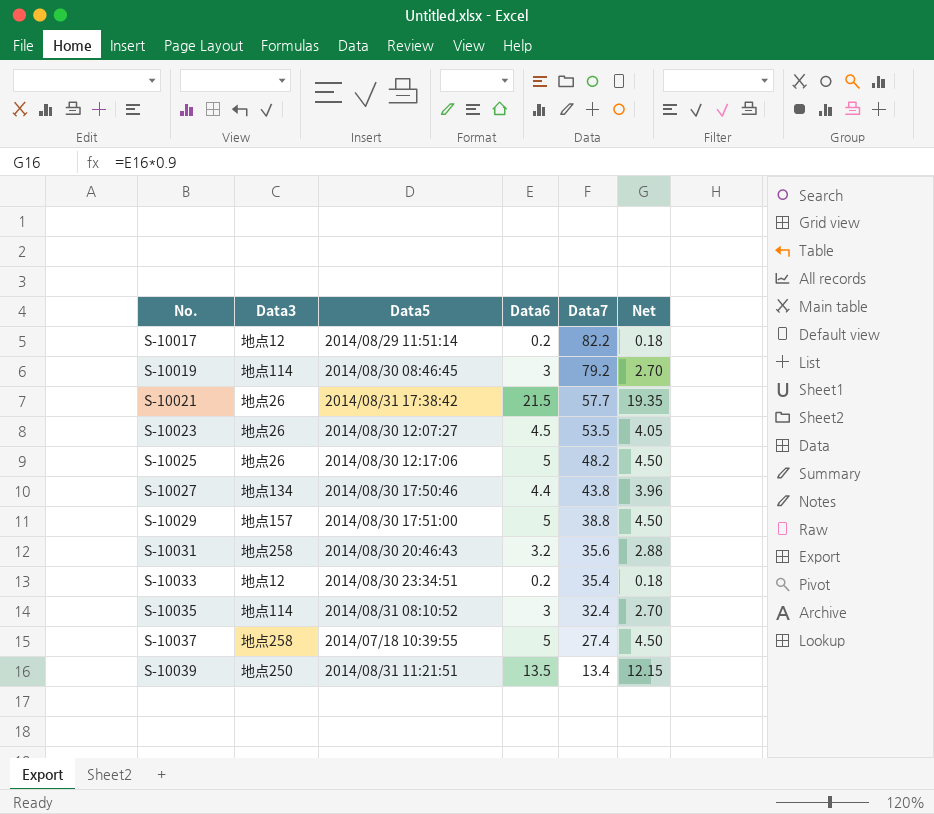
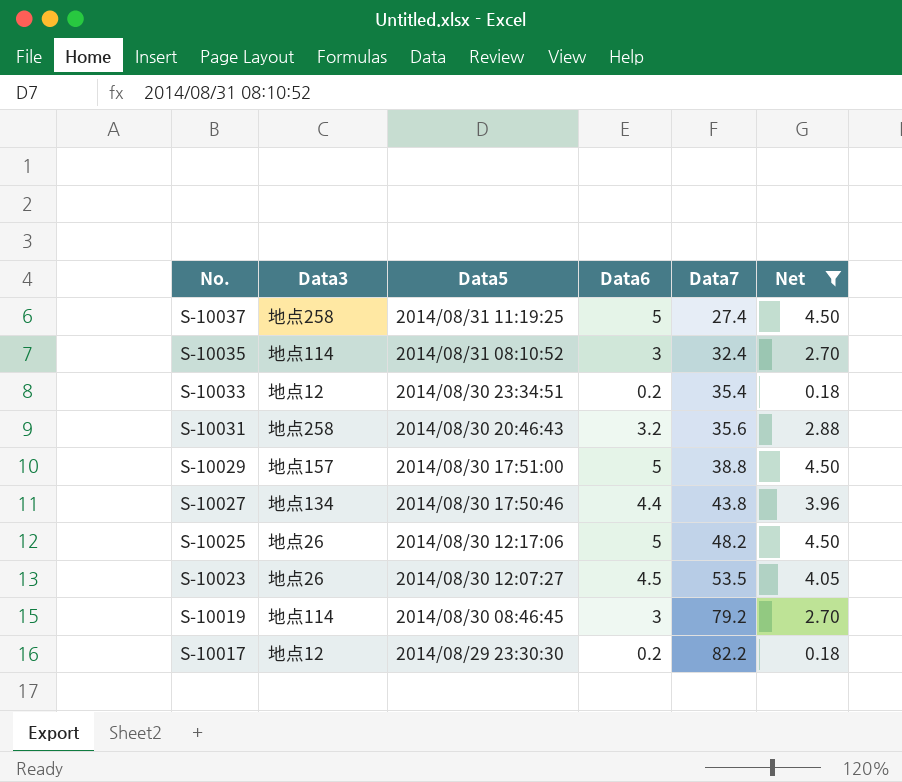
filter: none -> Net <= 4.50
row order: No. ascending -> No. descending
S-10037 | Data5: 2014/07/18 10:39:55 -> 2014/08/31 11:19:25
S-10017 | Data5: 2014/08/29 11:51:14 -> 2014/08/29 23:30:30

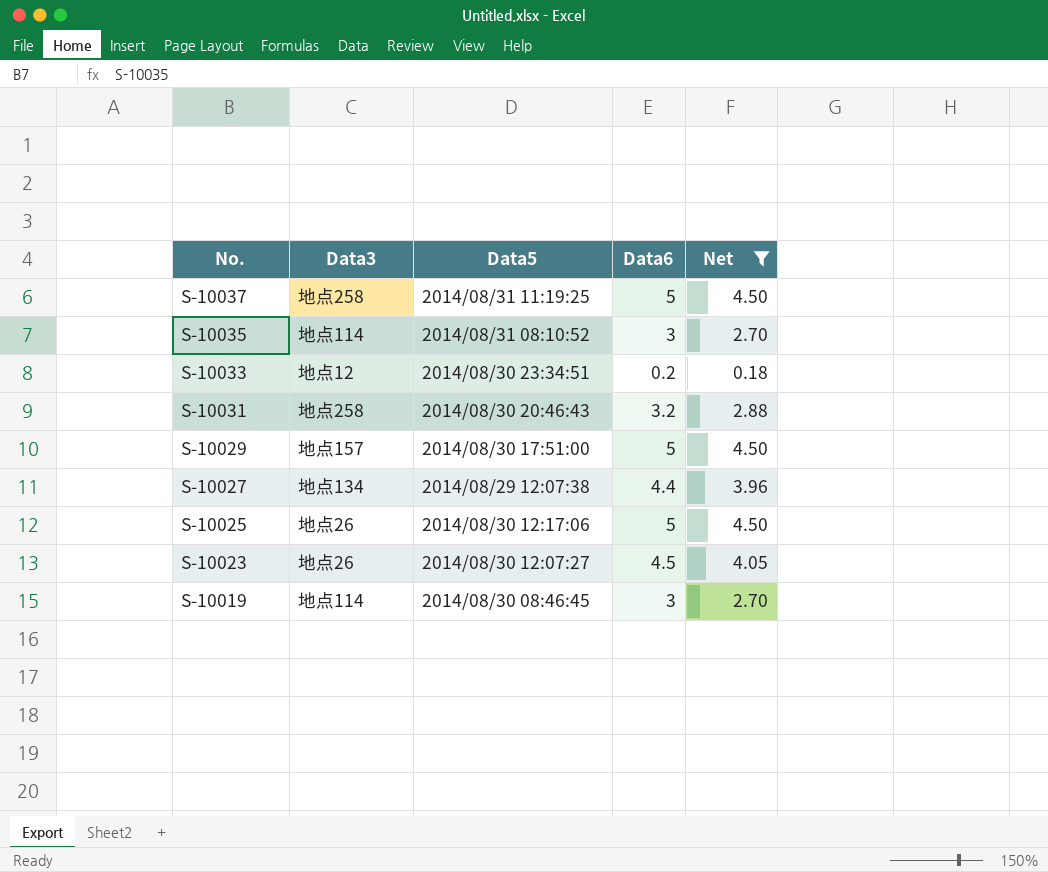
column Data7 | position: 5 -> none
row S-10017: 地点12 | 2014/08/29 23:30:30 | 0.2 | 82.2 | 0.18 -> none
S-10027 | Data5: 2014/08/30 17:50:46 -> 2014/08/29 12:07:38

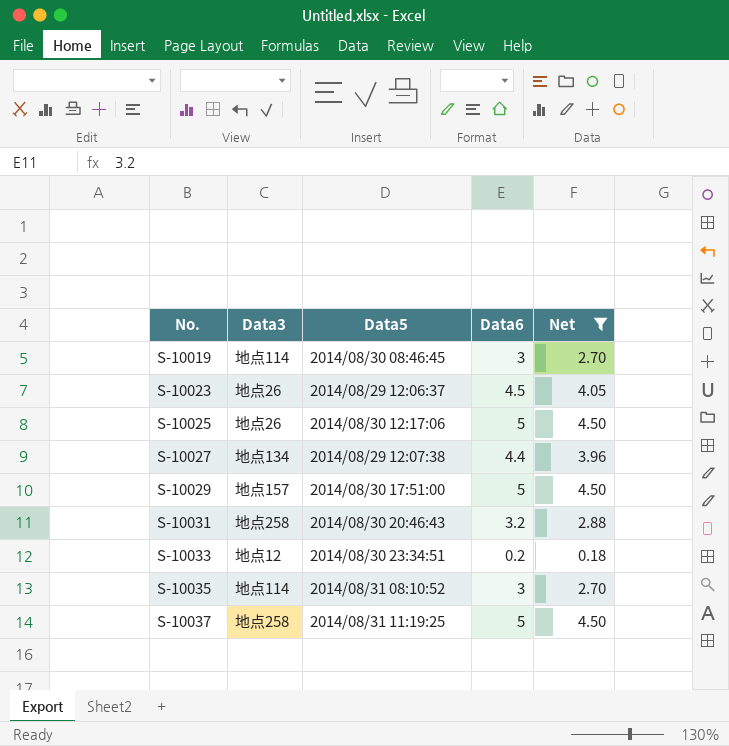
row order: No. descending -> No. ascending
S-10023 | Data5: 2014/08/30 12:07:27 -> 2014/08/29 12:06:37

